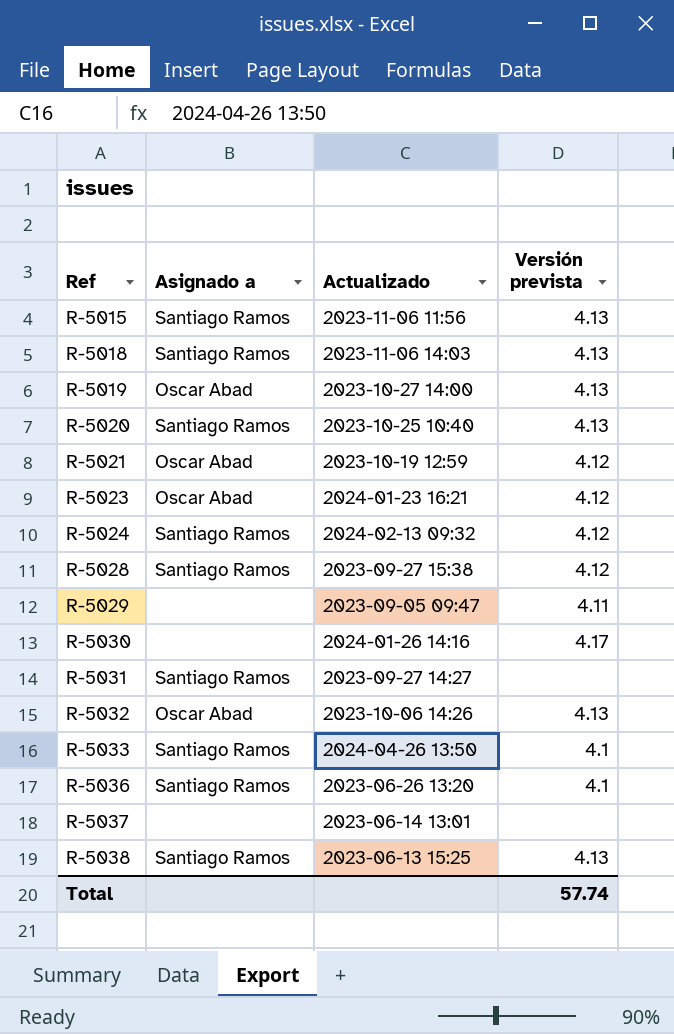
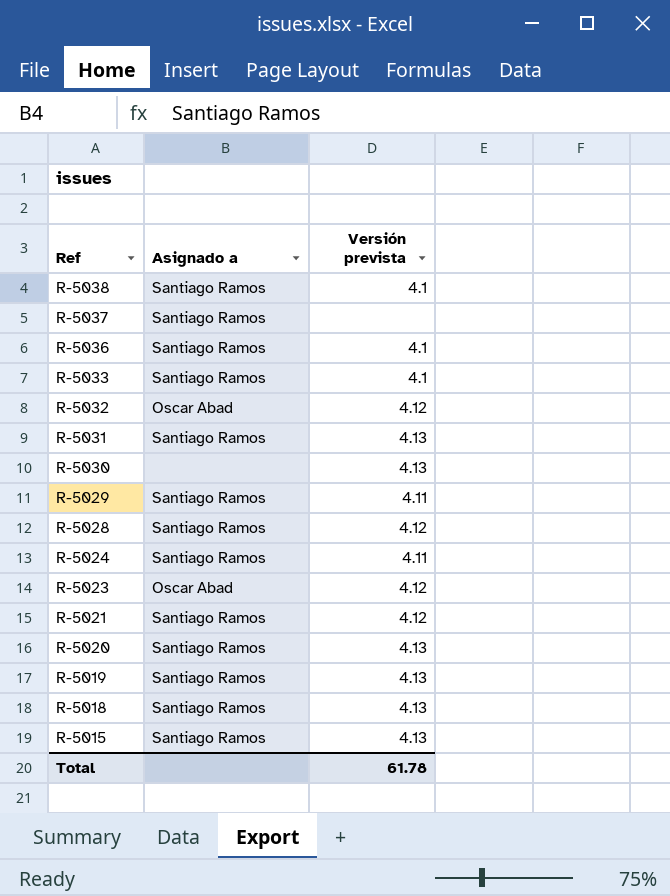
row order: Ref ascending -> Ref descending
column Actualizado | position: 3 -> none
R-5038 | Versión prevista: 4.13 -> 4.1
R-5037 | Asignado a: none -> Santiago Ramos
R-5032 | Versión prevista: 4.13 -> 4.12
R-5031 | Versión prevista: none -> 4.13
R-5030 | Versión prevista: 4.17 -> 4.13
R-5029 | Asignado a: none -> Santiago Ramos
R-5024 | Versión prevista: 4.12 -> 4.11
R-5021 | Asignado a: Oscar Abad -> Santiago Ramos
R-5019 | Asignado a: Oscar Abad -> Santiago Ramos
Total | Versión prevista: 57.74 -> 61.78

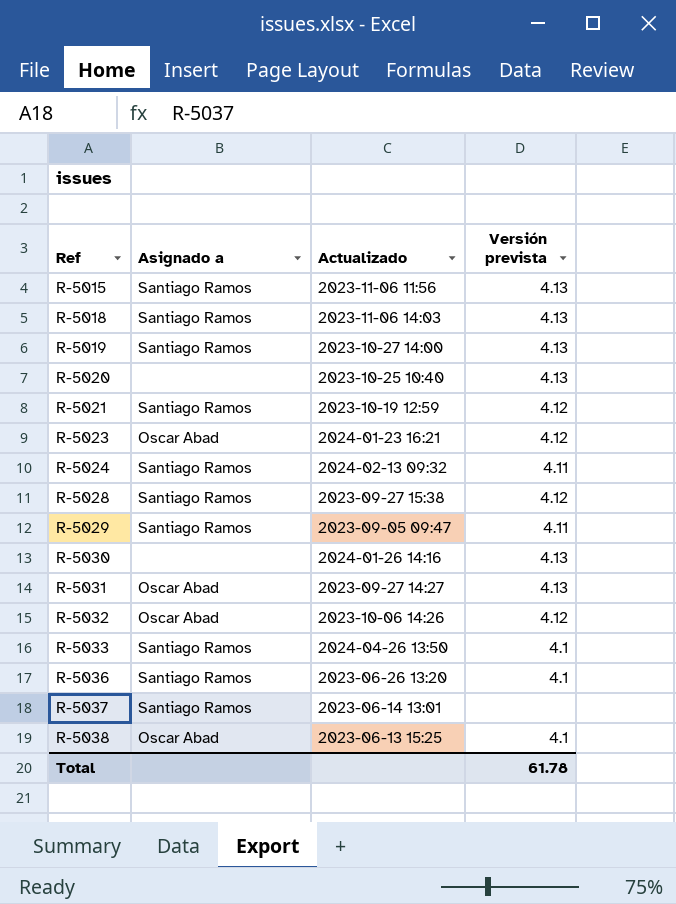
row order: Ref descending -> Ref ascending
column Actualizado | position: none -> 3
R-5020 | Asignado a: Santiago Ramos -> none
R-5031 | Asignado a: Santiago Ramos -> Oscar Abad
R-5038 | Asignado a: Santiago Ramos -> Oscar Abad

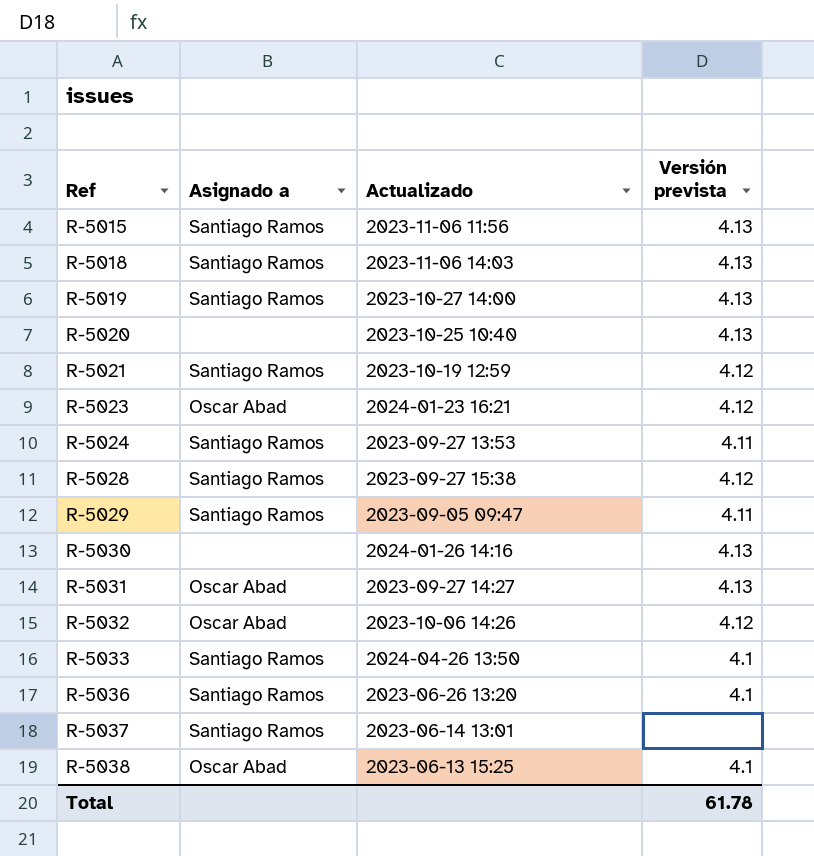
R-5024 | Actualizado: 2024-02-13 09:32 -> 2023-09-27 13:53

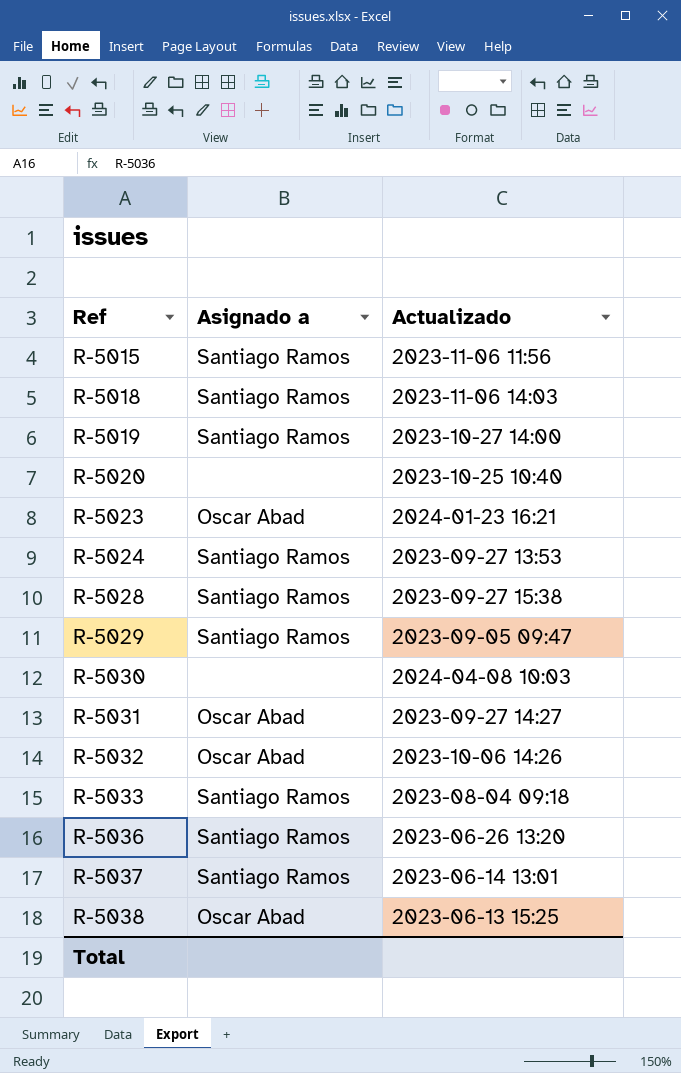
column Versión prevista | position: 4 -> none
row R-5021: Santiago Ramos | 2023-10-19 12:59 | 4.12 -> none
R-5030 | Actualizado: 2024-01-26 14:16 -> 2024-04-08 10:03
R-5033 | Actualizado: 2024-04-26 13:50 -> 2023-08-04 09:18

